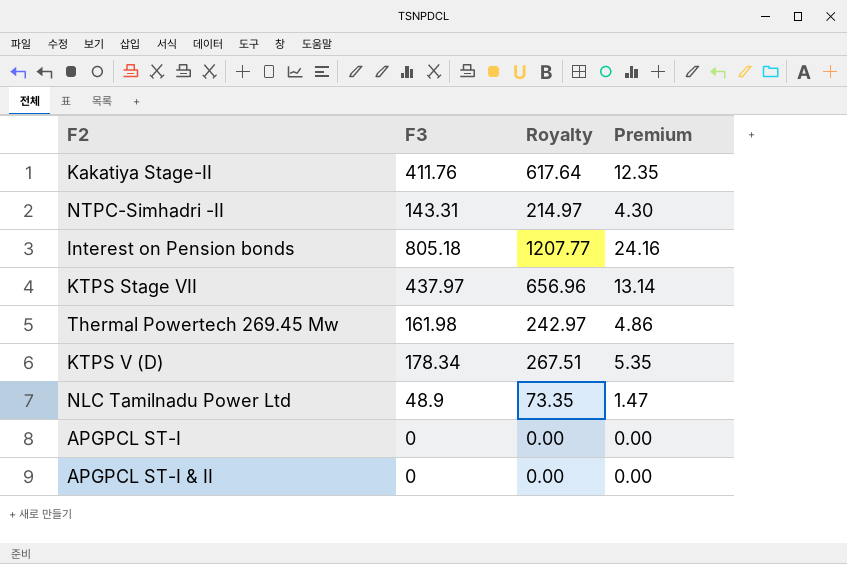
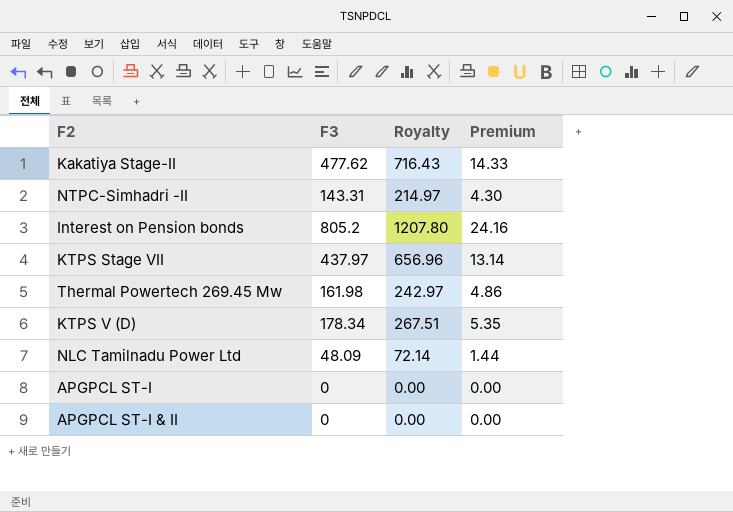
Kakatiya Stage-II | F3: 411.76 -> 477.62
Kakatiya Stage-II | Royalty: 617.64 -> 716.43
Kakatiya Stage-II | Premium: 12.35 -> 14.33
Interest on Pension bonds | F3: 805.18 -> 805.2
Interest on Pension bonds | Royalty: 1207.77 -> 1207.80
NLC Tamilnadu Power Ltd | F3: 48.9 -> 48.09
NLC Tamilnadu Power Ltd | Royalty: 73.35 -> 72.14
NLC Tamilnadu Power Ltd | Premium: 1.47 -> 1.44

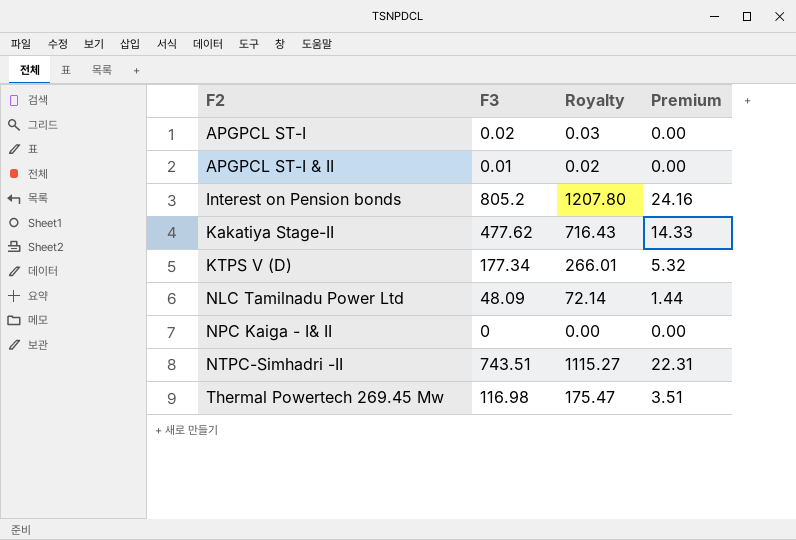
row order: none -> F2 ascending
row KTPS Stage VII: 437.97 | 656.96 | 13.14 -> none
APGPCL ST-I | F3: 0 -> 0.02
APGPCL ST-I | Royalty: 0.00 -> 0.03
APGPCL ST-I & II | F3: 0 -> 0.01
APGPCL ST-I & II | Royalty: 0.00 -> 0.02
KTPS V (D) | F3: 178.34 -> 177.34
KTPS V (D) | Royalty: 267.51 -> 266.01
KTPS V (D) | Premium: 5.35 -> 5.32
row NPC Kaiga - I& II: none -> 0 | 0.00 | 0.00
NTPC-Simhadri -II | F3: 143.31 -> 743.51
NTPC-Simhadri -II | Royalty: 214.97 -> 1115.27
NTPC-Simhadri -II | Premium: 4.30 -> 22.31
Thermal Powertech 269.45 Mw | F3: 161.98 -> 116.98
Thermal Powertech 269.45 Mw | Royalty: 242.97 -> 175.47
Thermal Powertech 269.45 Mw | Premium: 4.86 -> 3.51

